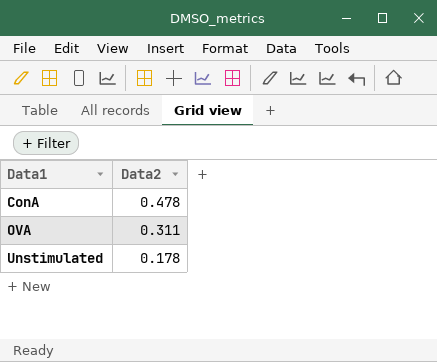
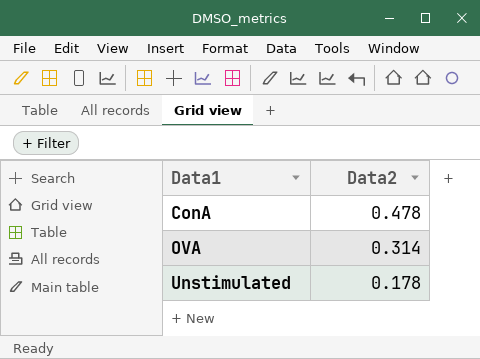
OVA | Data2: 0.311 -> 0.314

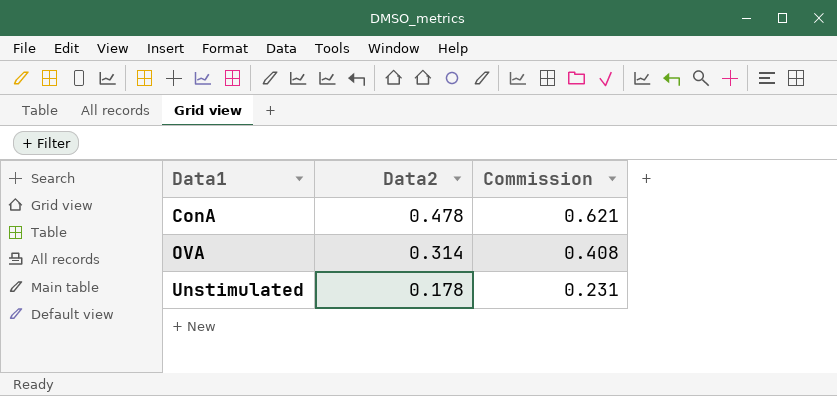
column Commission | formula: none -> [Data2] * 1.3

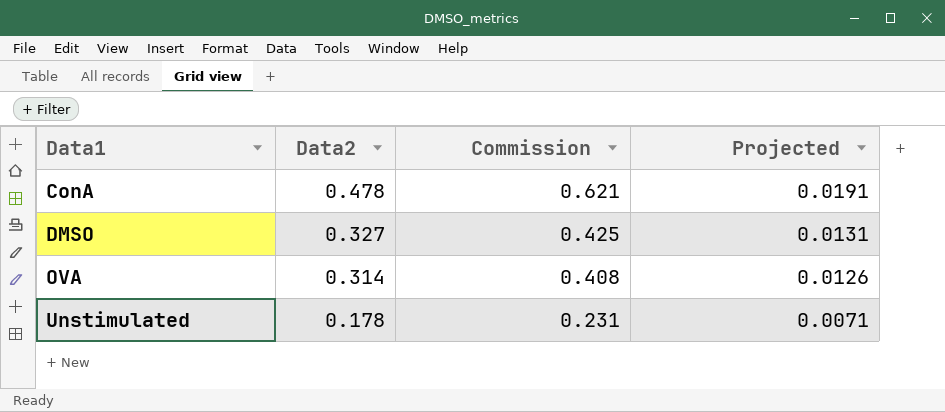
column Projected | formula: none -> [Data2] * 0.04
row DMSO: none -> 0.327 | 0.425 | 0.0131

